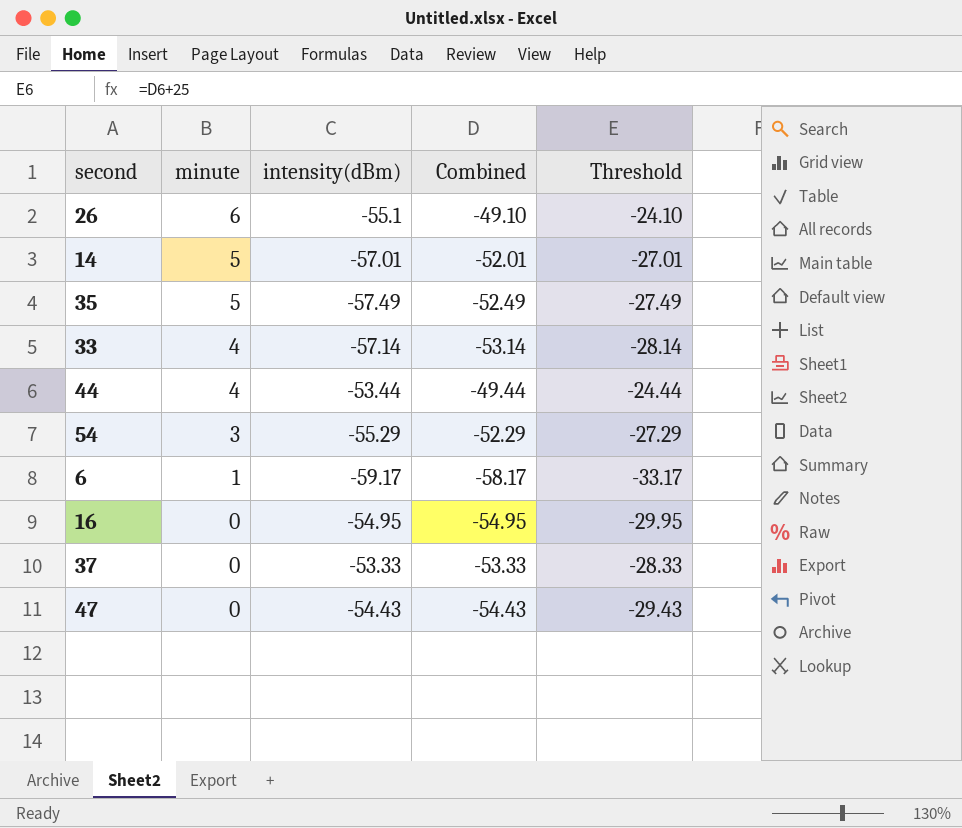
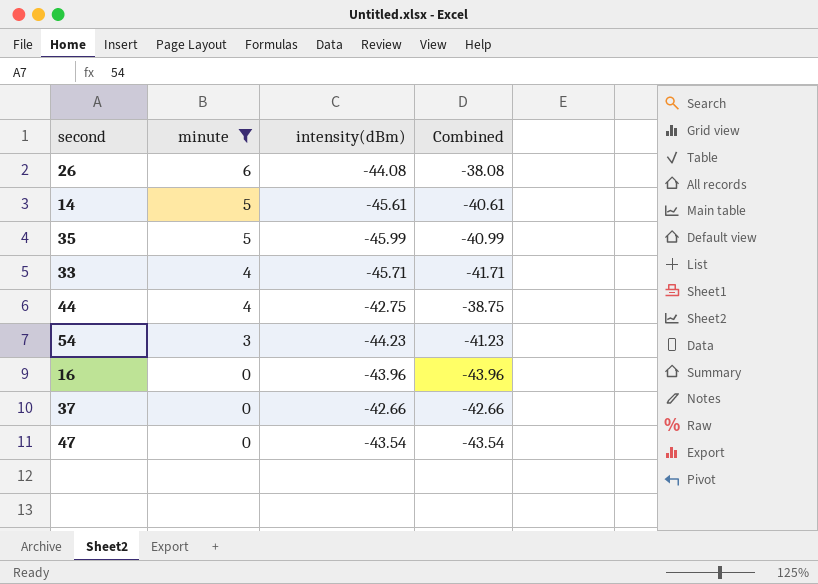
filter: none -> minute != 1
column Threshold | formula: [Combined] + 25 -> none
26 | intensity(dBm): -55.1 -> -44.08
26 | Combined: -49.10 -> -38.08
14 | intensity(dBm): -57.01 -> -45.61
14 | Combined: -52.01 -> -40.61
35 | intensity(dBm): -57.49 -> -45.99
35 | Combined: -52.49 -> -40.99
33 | intensity(dBm): -57.14 -> -45.71
33 | Combined: -53.14 -> -41.71
44 | intensity(dBm): -53.44 -> -42.75
44 | Combined: -49.44 -> -38.75
54 | intensity(dBm): -55.29 -> -44.23
54 | Combined: -52.29 -> -41.23
16 | intensity(dBm): -54.95 -> -43.96
16 | Combined: -54.95 -> -43.96
37 | intensity(dBm): -53.33 -> -42.66
37 | Combined: -53.33 -> -42.66
47 | intensity(dBm): -54.43 -> -43.54
47 | Combined: -54.43 -> -43.54

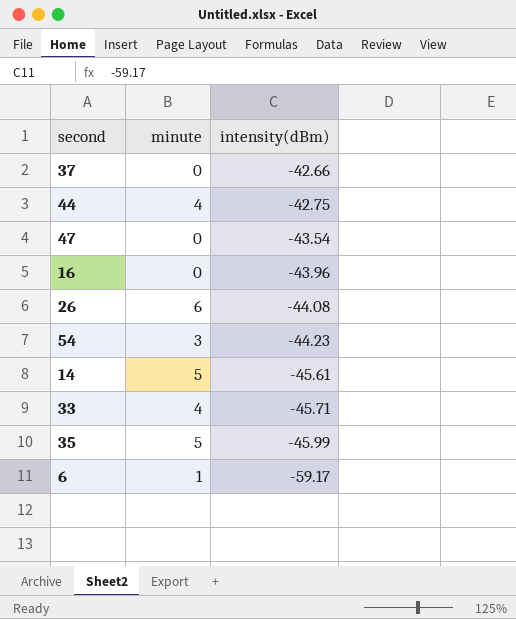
filter: minute != 1 -> none
row order: minute descending -> intensity(dBm) descending
column Combined | formula: [minute] + [intensity(dBm)] -> none

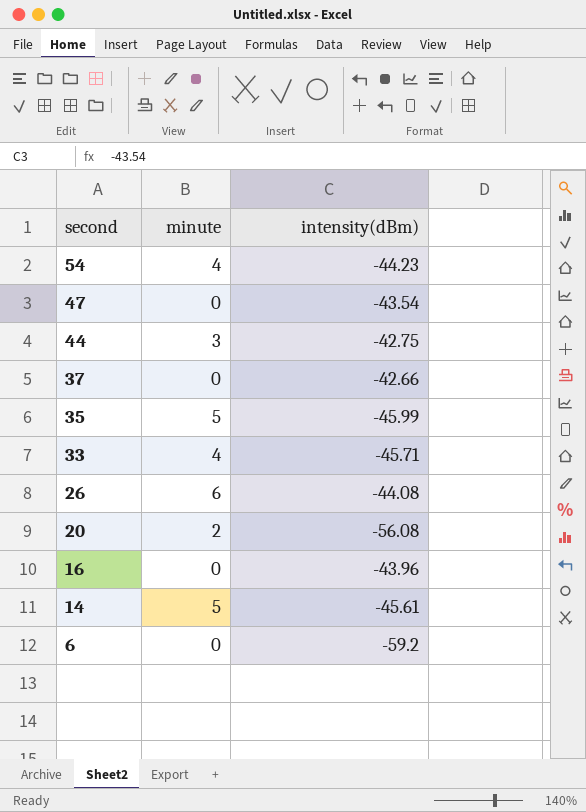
row order: intensity(dBm) descending -> second descending
54 | minute: 3 -> 4
44 | minute: 4 -> 3
row 20: none -> 2 | -56.08
6 | minute: 1 -> 0
6 | intensity(dBm): -59.17 -> -59.2

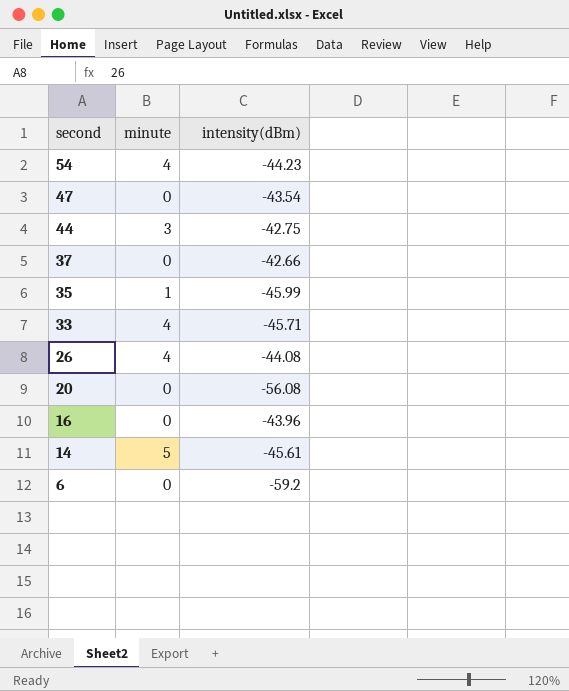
35 | minute: 5 -> 1
26 | minute: 6 -> 4
20 | minute: 2 -> 0

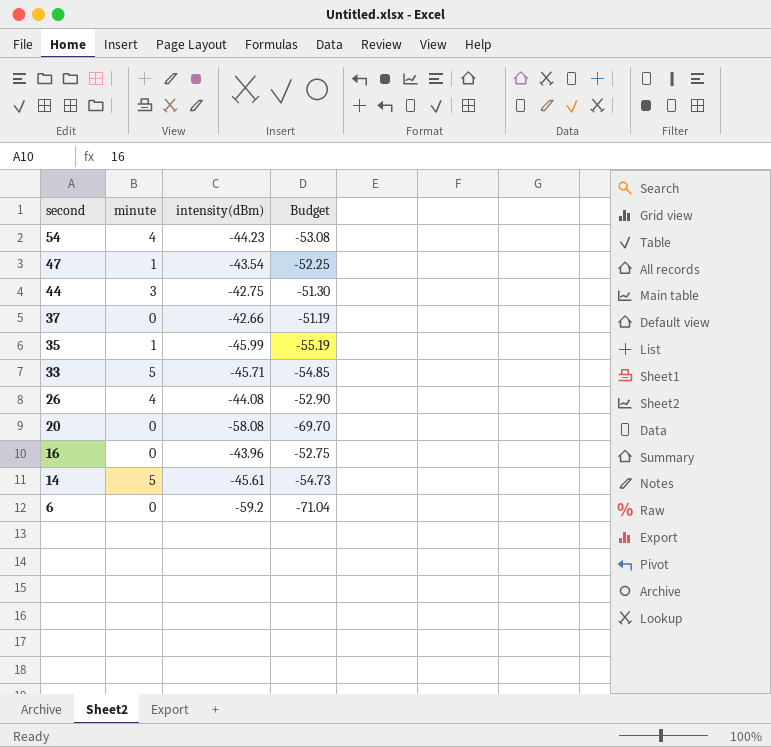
column Budget | formula: none -> [intensity(dBm)] * 1.2
47 | minute: 0 -> 1
33 | minute: 4 -> 5
20 | intensity(dBm): -56.08 -> -58.08

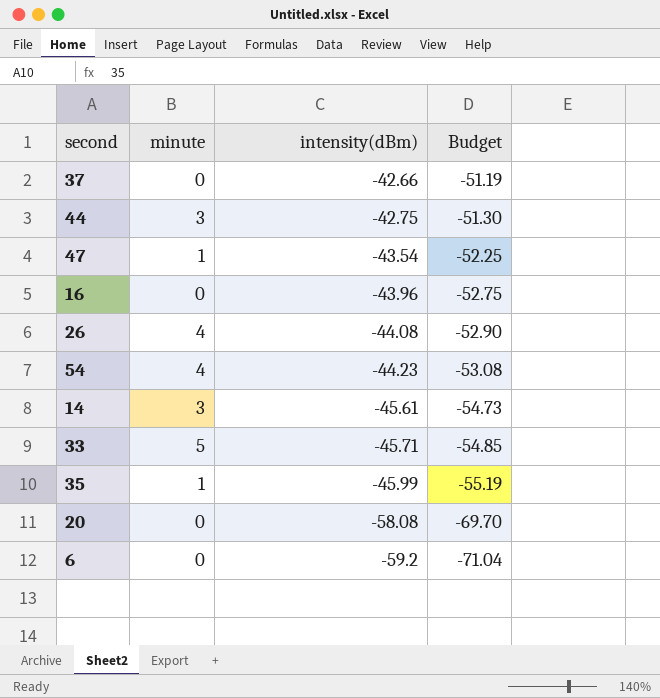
row order: second descending -> intensity(dBm) descending
14 | minute: 5 -> 3

